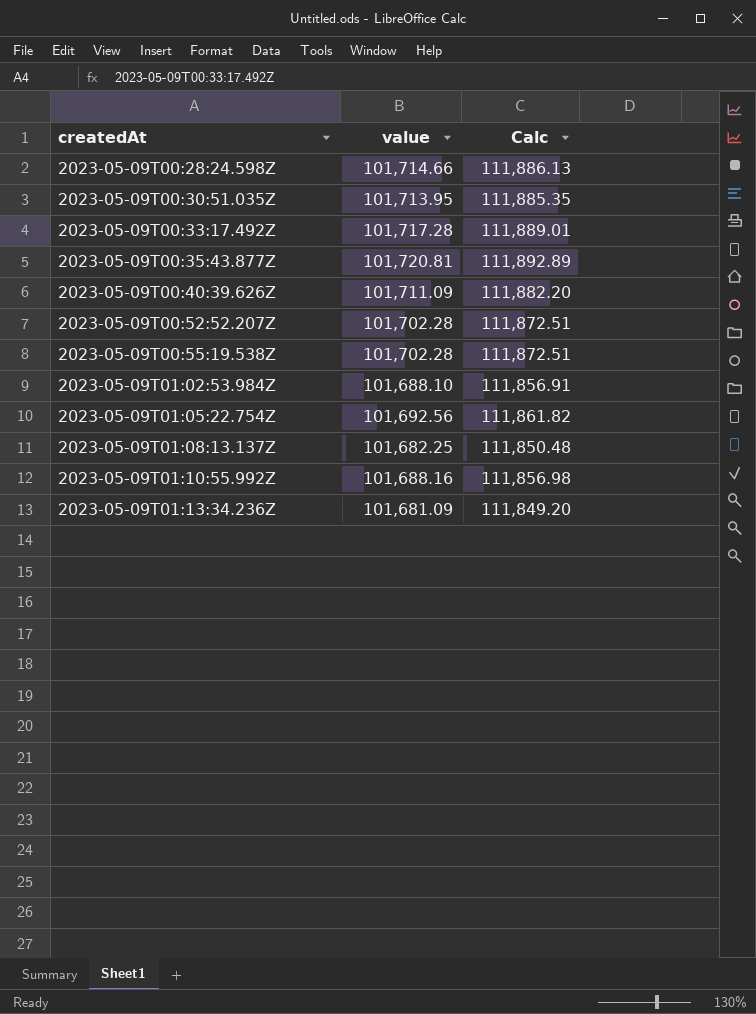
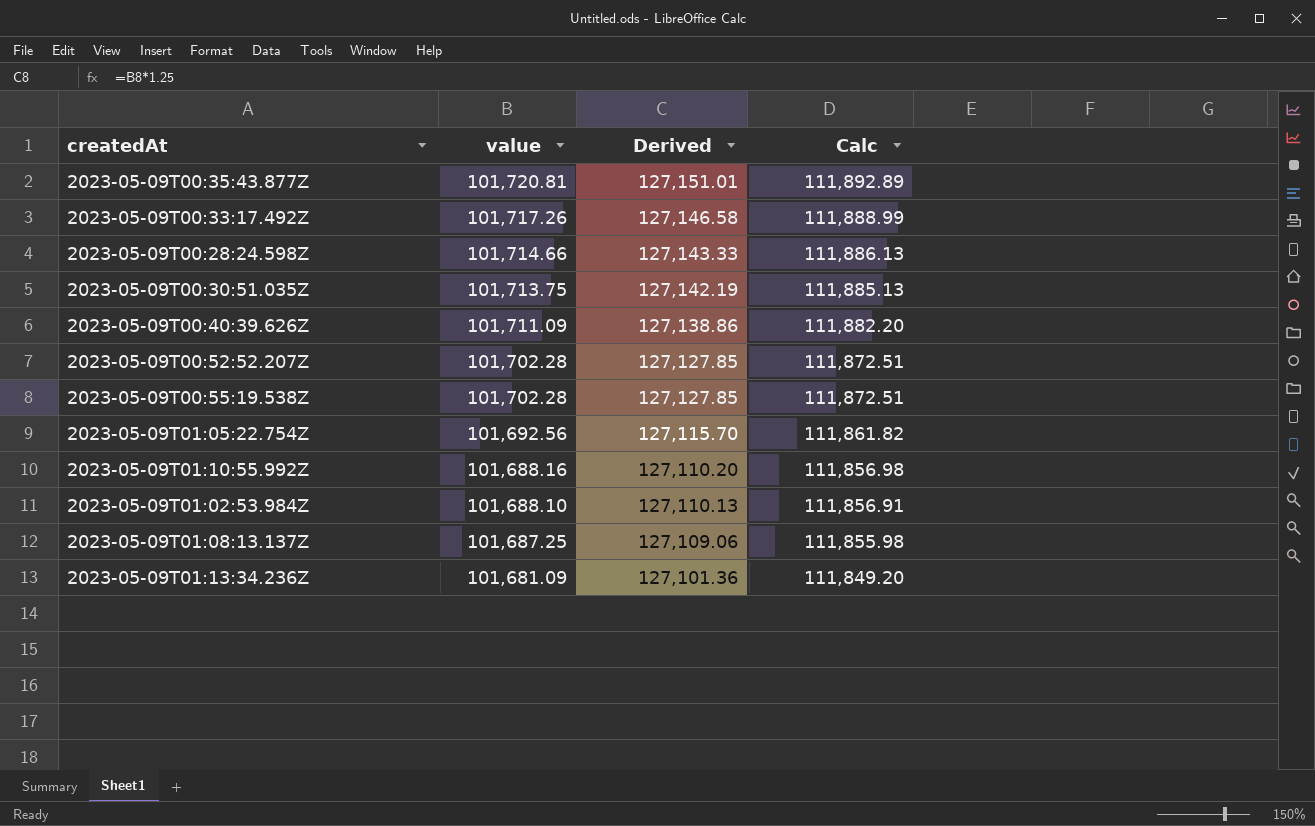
row order: createdAt ascending -> value descending
column Derived | formula: none -> [value] * 1.25
2023-05-09T00:33:17.492Z | value: 101,717.28 -> 101,717.26
2023-05-09T00:33:17.492Z | Calc: 111,889.01 -> 111,888.99
2023-05-09T00:30:51.035Z | value: 101,713.95 -> 101,713.75
2023-05-09T00:30:51.035Z | Calc: 111,885.35 -> 111,885.13
2023-05-09T01:08:13.137Z | value: 101,682.25 -> 101,687.25
2023-05-09T01:08:13.137Z | Calc: 111,850.48 -> 111,855.98

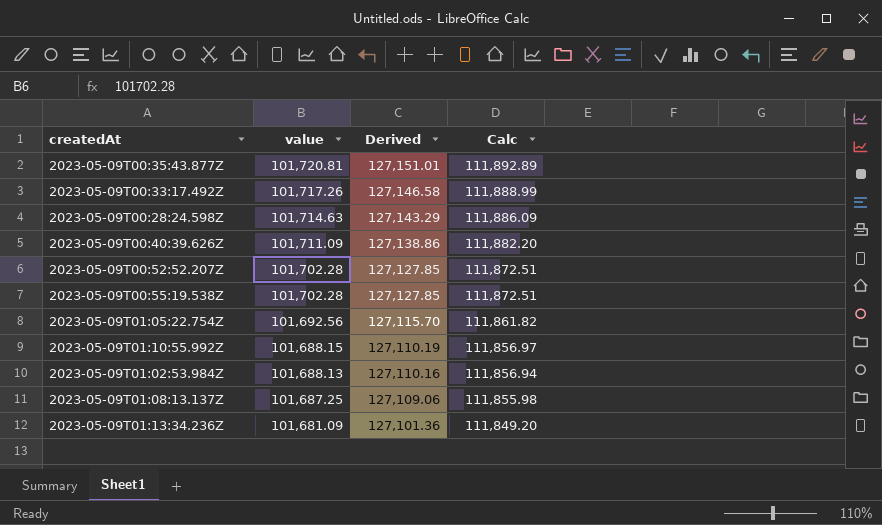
row 2023-05-09T00:30:51.035Z: 101,713.75 | 127,142.19 | 111,885.13 -> none
2023-05-09T00:28:24.598Z | value: 101,714.66 -> 101,714.63
2023-05-09T00:28:24.598Z | Derived: 127,143.33 -> 127,143.29
2023-05-09T00:28:24.598Z | Calc: 111,886.13 -> 111,886.09
2023-05-09T01:10:55.992Z | value: 101,688.16 -> 101,688.15
2023-05-09T01:10:55.992Z | Derived: 127,110.20 -> 127,110.19
2023-05-09T01:10:55.992Z | Calc: 111,856.98 -> 111,856.97
2023-05-09T01:02:53.984Z | value: 101,688.10 -> 101,688.13
2023-05-09T01:02:53.984Z | Derived: 127,110.13 -> 127,110.16
2023-05-09T01:02:53.984Z | Calc: 111,856.91 -> 111,856.94

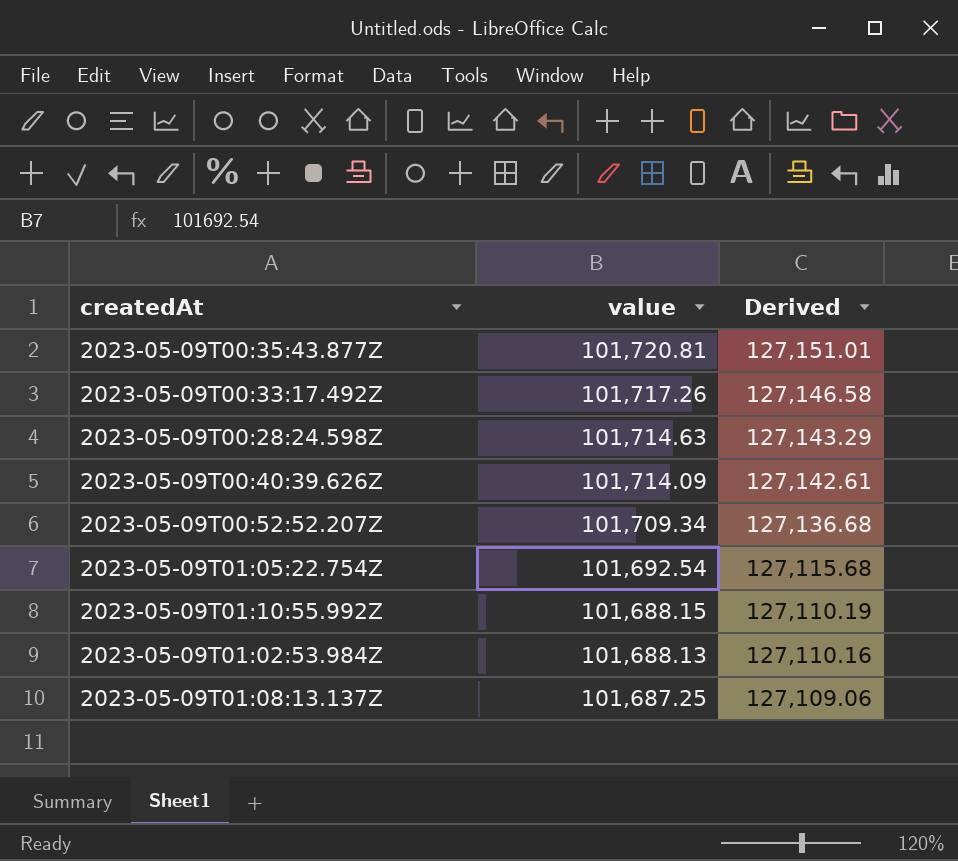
column Calc | formula: [value] * 1.1 -> none
row 2023-05-09T00:55:19.538Z: 101,702.28 | 127,127.85 | 111,872.51 -> none
row 2023-05-09T01:13:34.236Z: 101,681.09 | 127,101.36 | 111,849.20 -> none
2023-05-09T00:40:39.626Z | value: 101,711.09 -> 101,714.09
2023-05-09T00:40:39.626Z | Derived: 127,138.86 -> 127,142.61
2023-05-09T00:52:52.207Z | value: 101,702.28 -> 101,709.34
2023-05-09T00:52:52.207Z | Derived: 127,127.85 -> 127,136.68
2023-05-09T01:05:22.754Z | value: 101,692.56 -> 101,692.54
2023-05-09T01:05:22.754Z | Derived: 127,115.70 -> 127,115.68

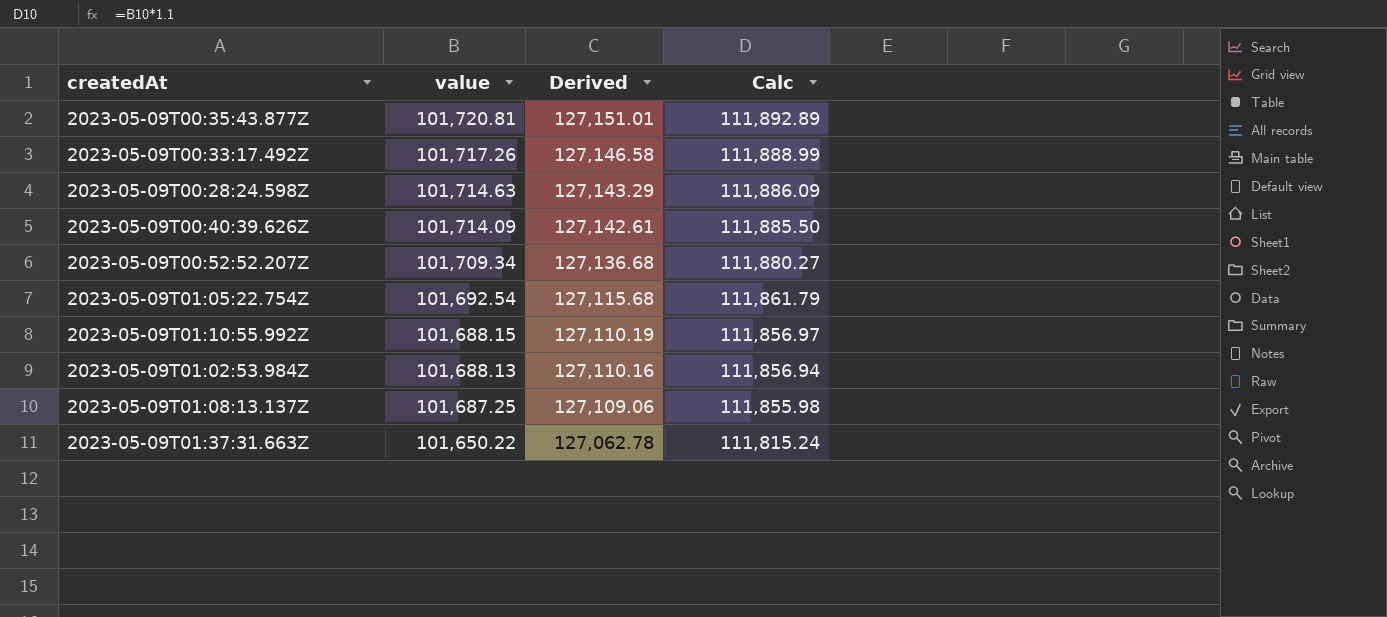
column Calc | formula: none -> [value] * 1.1
row 2023-05-09T01:37:31.663Z: none -> 101,650.22 | 127,062.78 | 111,815.24

